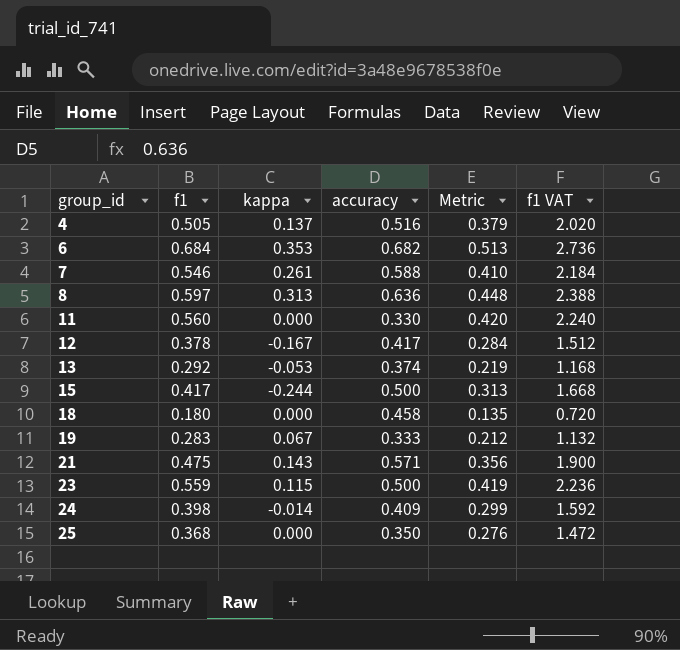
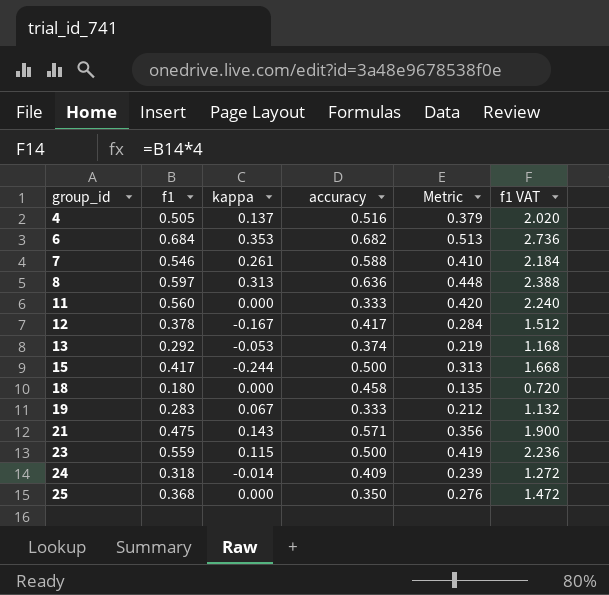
11 | accuracy: 0.330 -> 0.333
24 | f1: 0.398 -> 0.318
24 | Metric: 0.299 -> 0.239
24 | f1 VAT: 1.592 -> 1.272

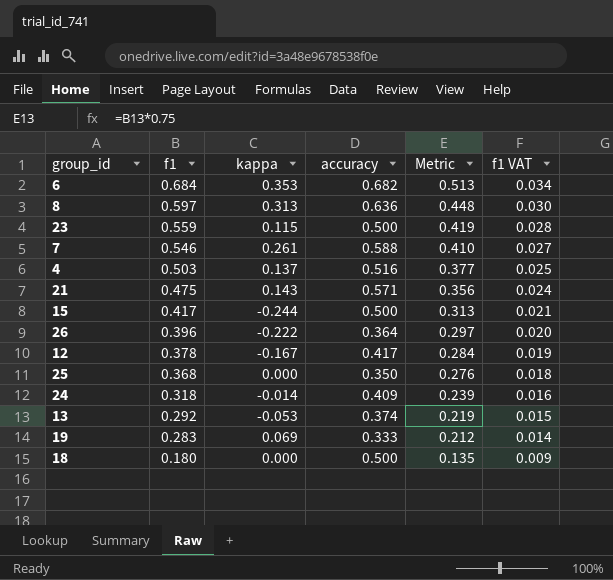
row order: group_id ascending -> f1 descending
column f1 VAT | formula: [f1] * 4 -> [f1] * 0.05
row 11: 0.560 | 0.000 | 0.333 | 0.420 | 2.240 -> none
4 | f1: 0.505 -> 0.503
4 | Metric: 0.379 -> 0.377
row 26: none -> 0.396 | -0.222 | 0.364 | 0.297 | 0.020
19 | kappa: 0.067 -> 0.069
18 | accuracy: 0.458 -> 0.500

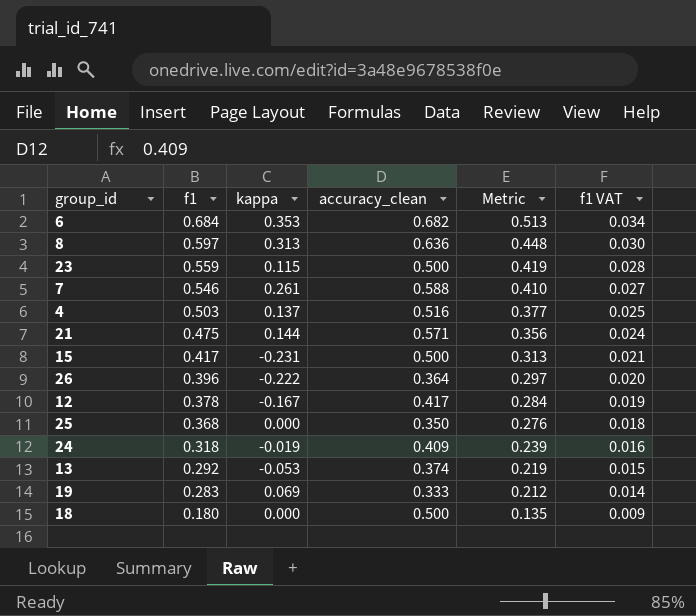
column name: accuracy -> accuracy_clean
21 | kappa: 0.143 -> 0.144
15 | kappa: -0.244 -> -0.231
24 | kappa: -0.014 -> -0.019

